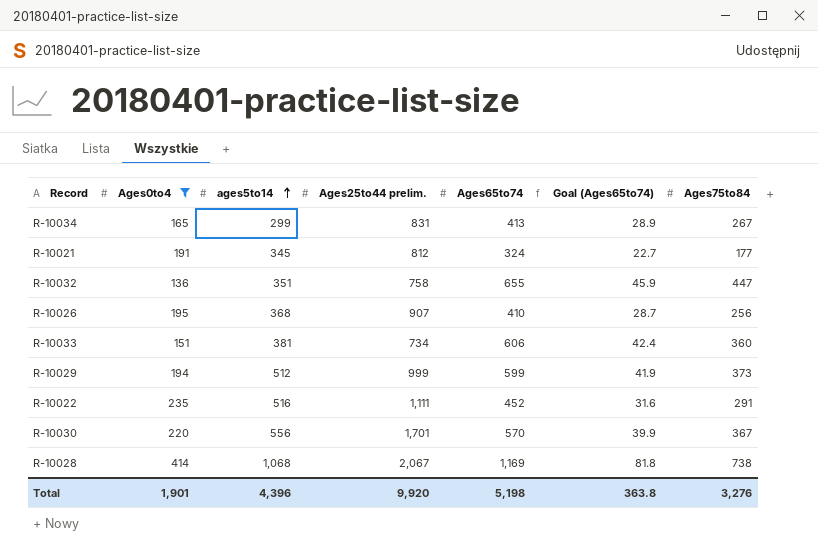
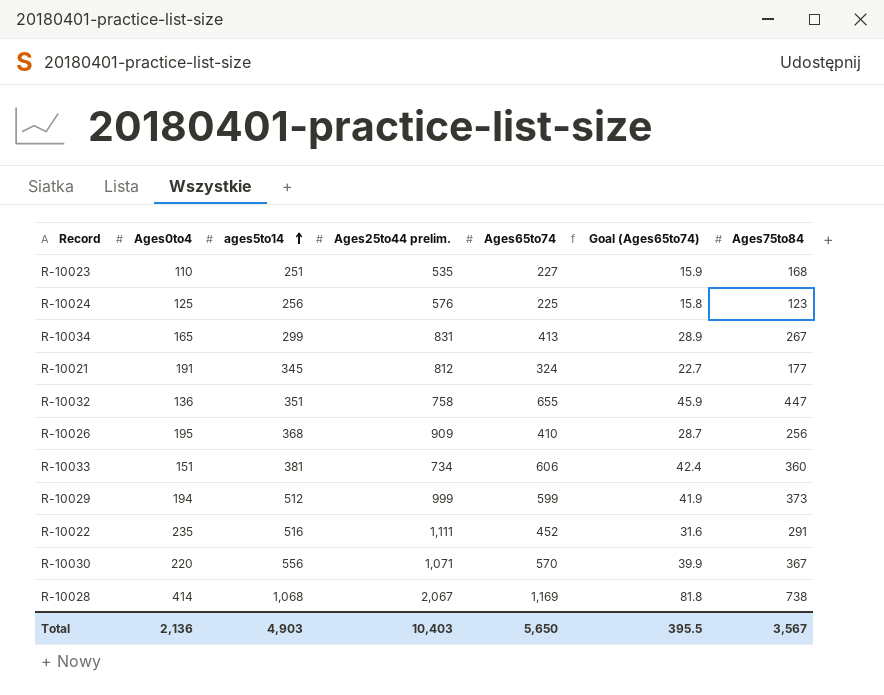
filter: Ages0to4 >= 136 -> none
R-10026 | Ages25to44 prelim.: 907 -> 909
R-10030 | Ages25to44 prelim.: 1,701 -> 1,071
Total | Ages0to4: 1,901 -> 2,136
Total | ages5to14: 4,396 -> 4,903
Total | Ages25to44 prelim.: 9,920 -> 10,403
Total | Ages65to74: 5,198 -> 5,650
Total | Goal (Ages65to74): 363.8 -> 395.5
Total | Ages75to84: 3,276 -> 3,567

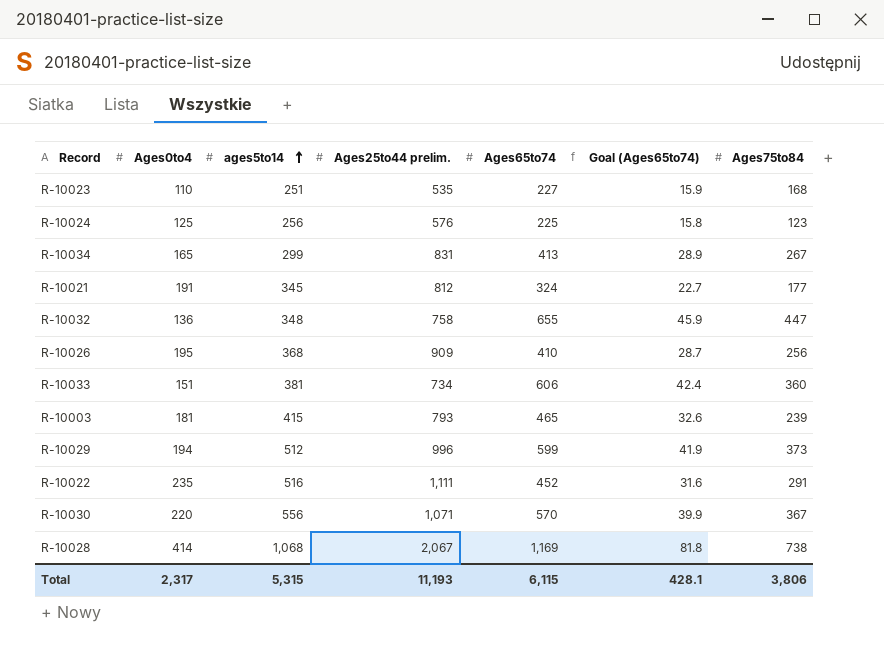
R-10032 | ages5to14: 351 -> 348
row R-10003: none -> 181 | 415 | 793 | 465 | 32.6 | 239
R-10029 | Ages25to44 prelim.: 999 -> 996
Total | Ages0to4: 2,136 -> 2,317
Total | ages5to14: 4,903 -> 5,315
Total | Ages25to44 prelim.: 10,403 -> 11,193
Total | Ages65to74: 5,650 -> 6,115
Total | Goal (Ages65to74): 395.5 -> 428.1
Total | Ages75to84: 3,567 -> 3,806

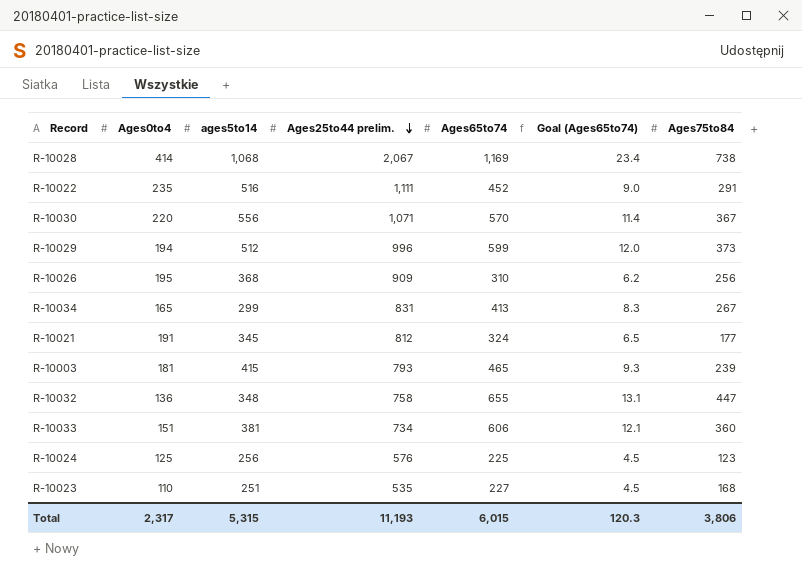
row order: ages5to14 ascending -> Ages25to44 prelim. descending
column Goal (Ages65to74) | formula: [Ages65to74] * 0.07 -> [Ages65to74] * 0.02
R-10026 | Ages65to74: 410 -> 310
Total | Ages65to74: 6,115 -> 6,015
Total | Goal (Ages65to74): 428.1 -> 120.3

